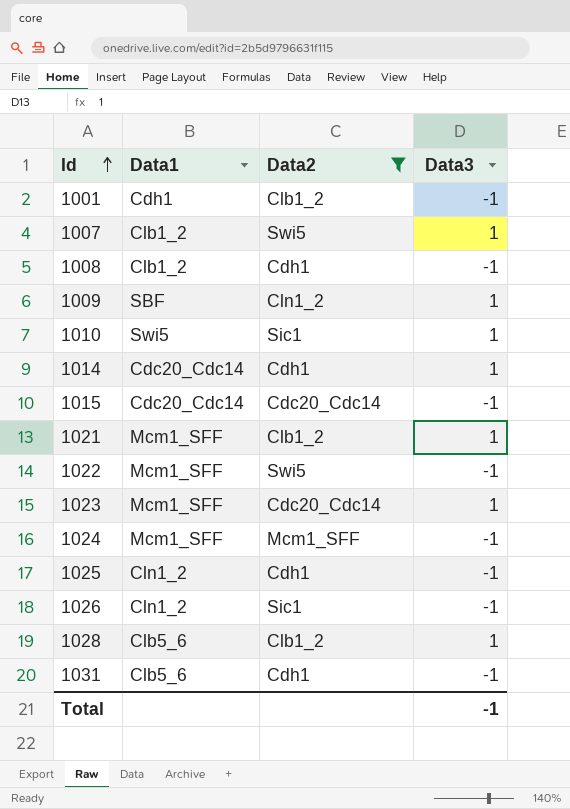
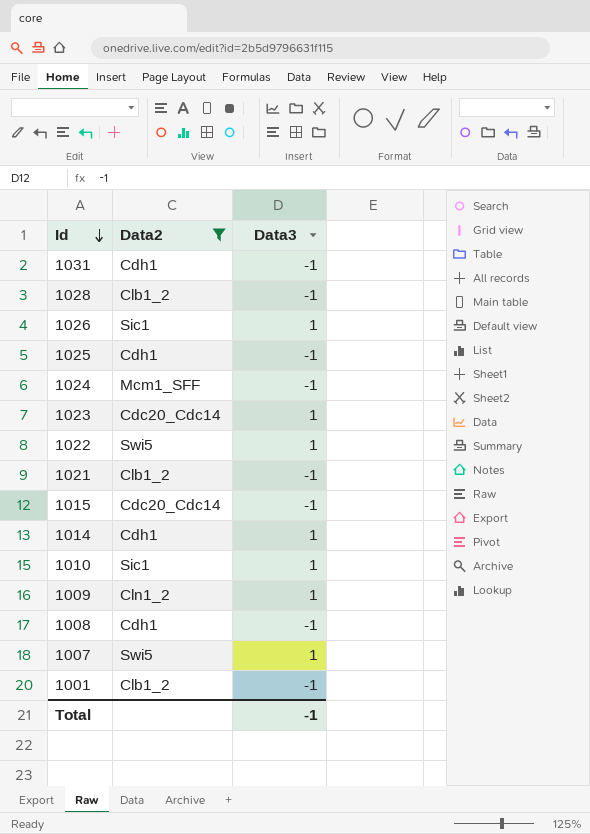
row order: Id ascending -> Id descending
column Data1 | position: 2 -> none
1028 | Data3: 1 -> -1
1026 | Data3: -1 -> 1
1022 | Data3: -1 -> 1
1021 | Data3: 1 -> -1

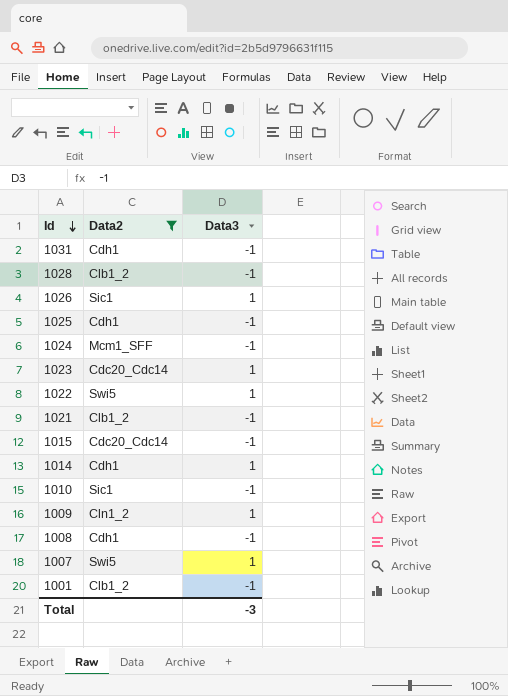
1010 | Data3: 1 -> -1
Total | Data3: -1 -> -3

